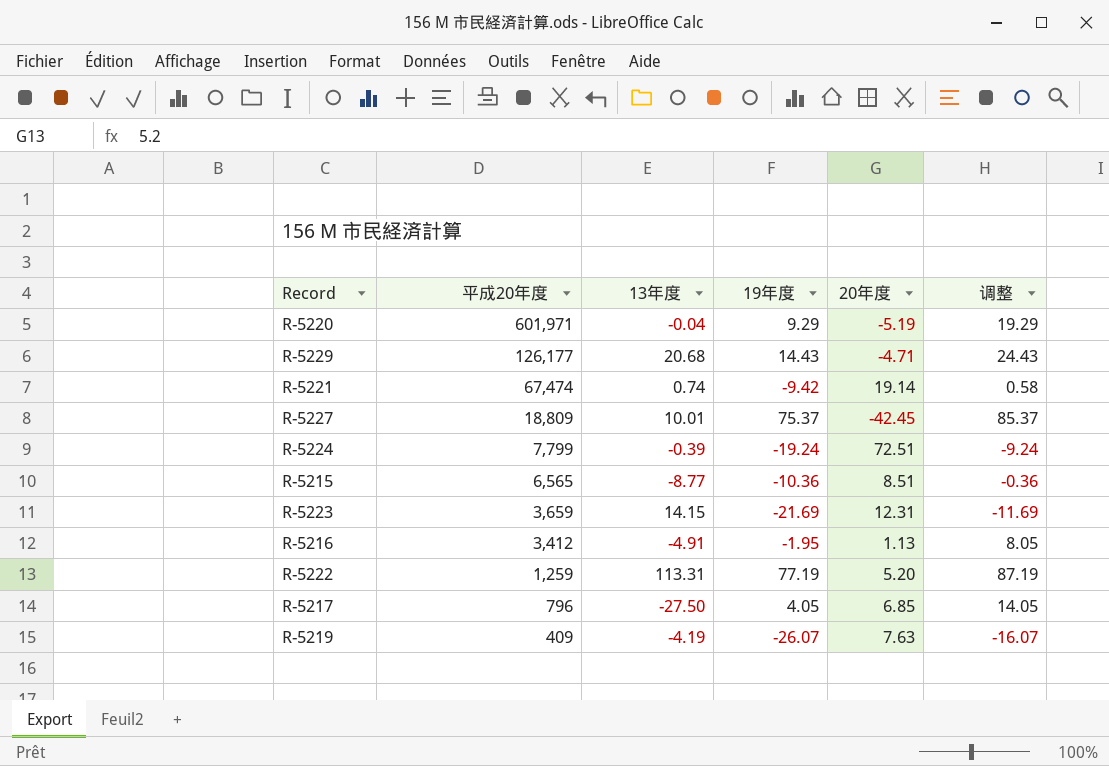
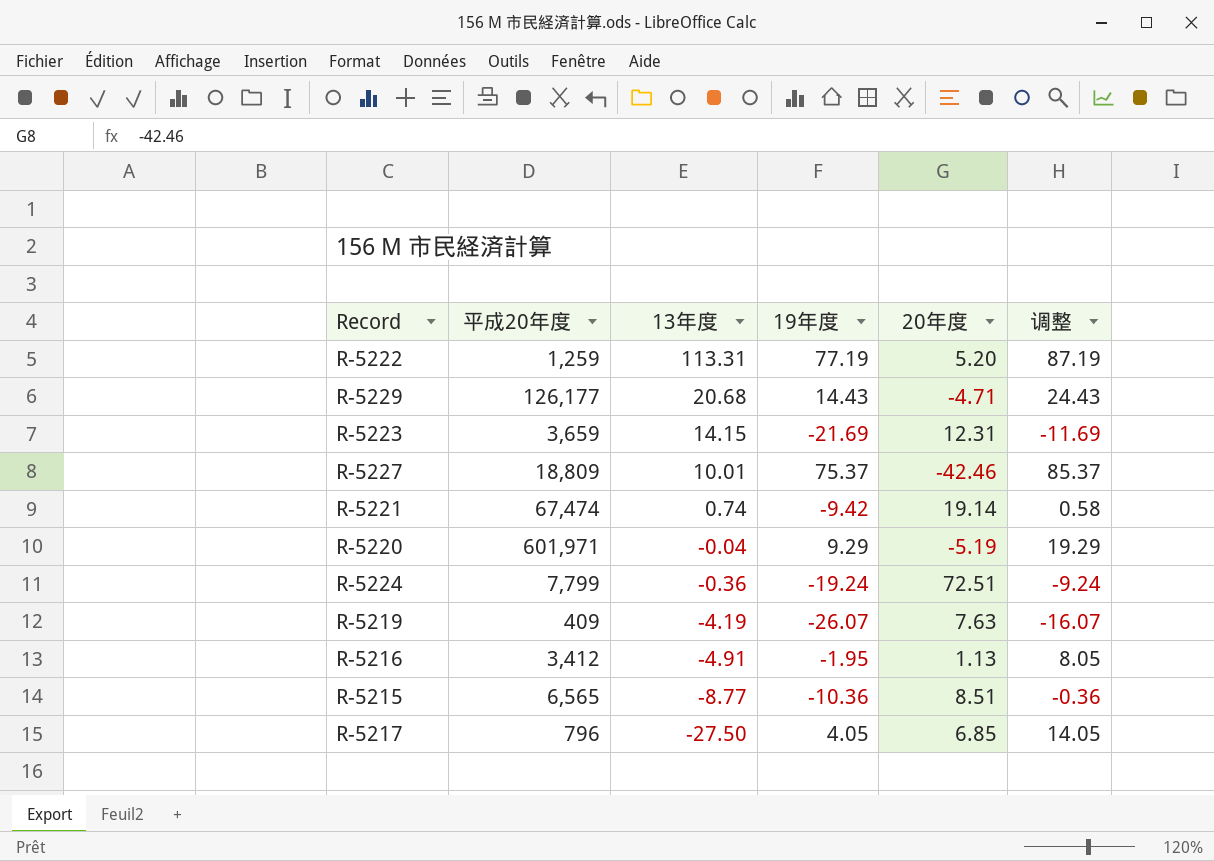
row order: 平成20年度 descending -> 13年度 descending
R-5227 | 20年度: -42.45 -> -42.46
R-5224 | 13年度: -0.39 -> -0.36

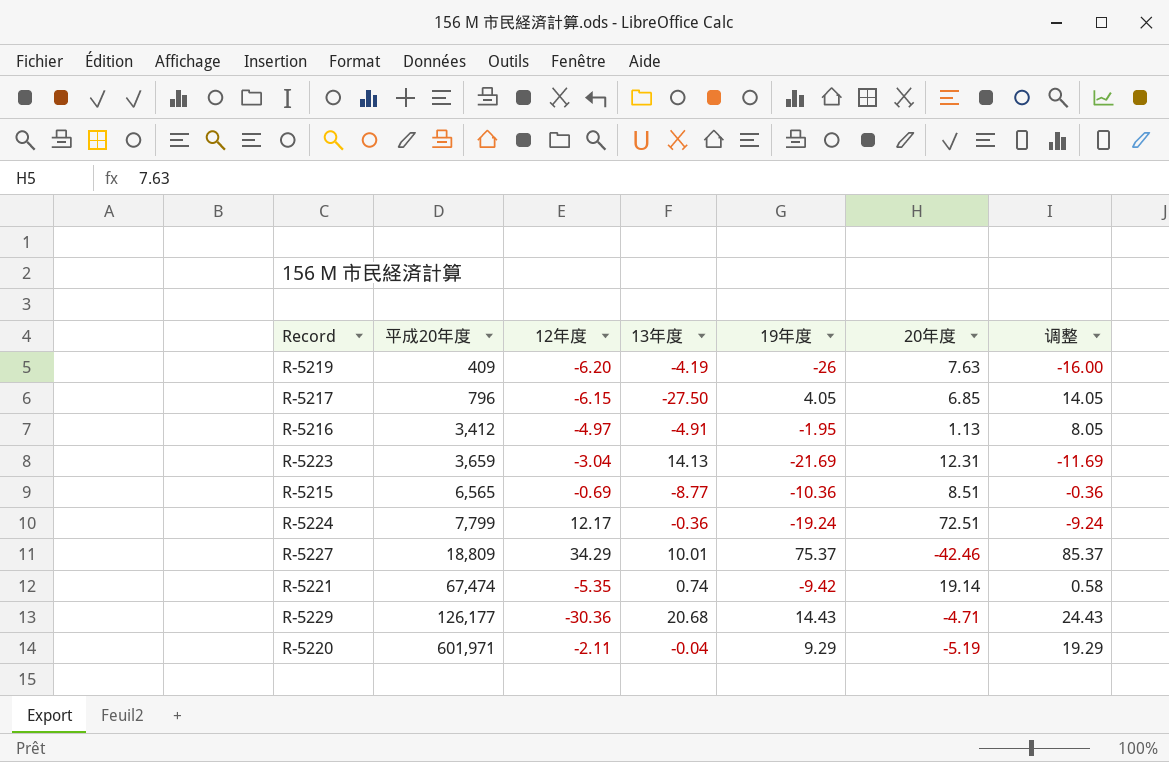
row order: 13年度 descending -> 平成20年度 ascending
column 12年度 | position: none -> 3
row R-5222: 1,259 | 113.31 | 77.19 | 5.20 | 87.19 -> none
R-5219 | 19年度: -26.07 -> -26
R-5219 | 调整: -16.07 -> -16.00
R-5223 | 13年度: 14.15 -> 14.13

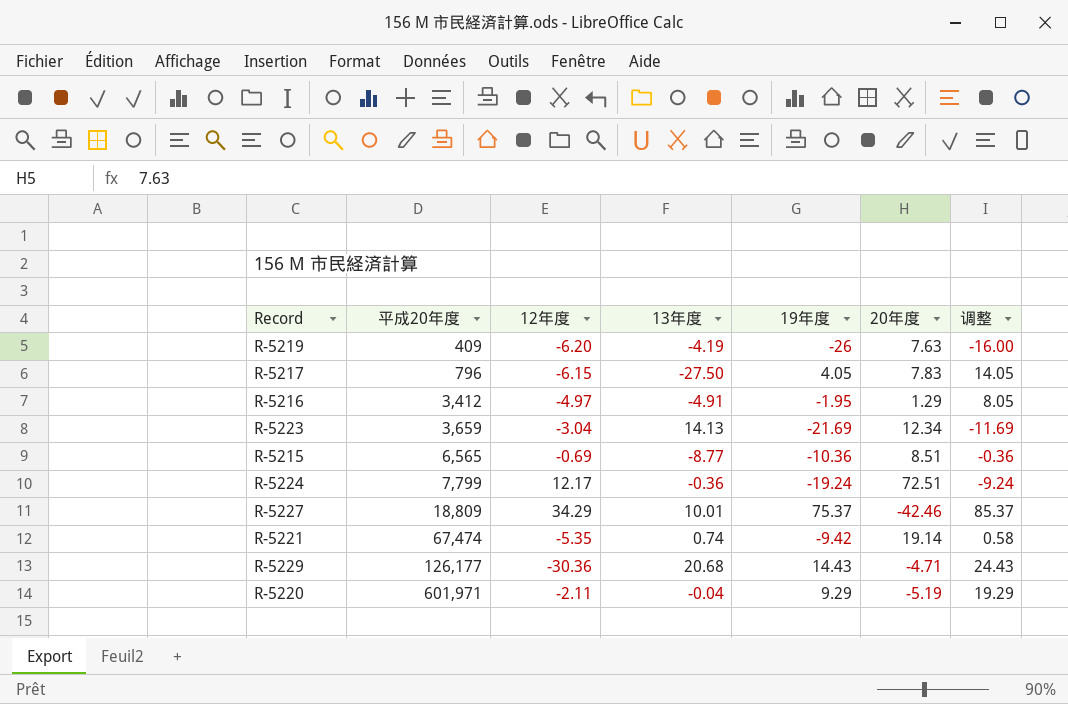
R-5217 | 20年度: 6.85 -> 7.83
R-5216 | 20年度: 1.13 -> 1.29
R-5223 | 20年度: 12.31 -> 12.34

